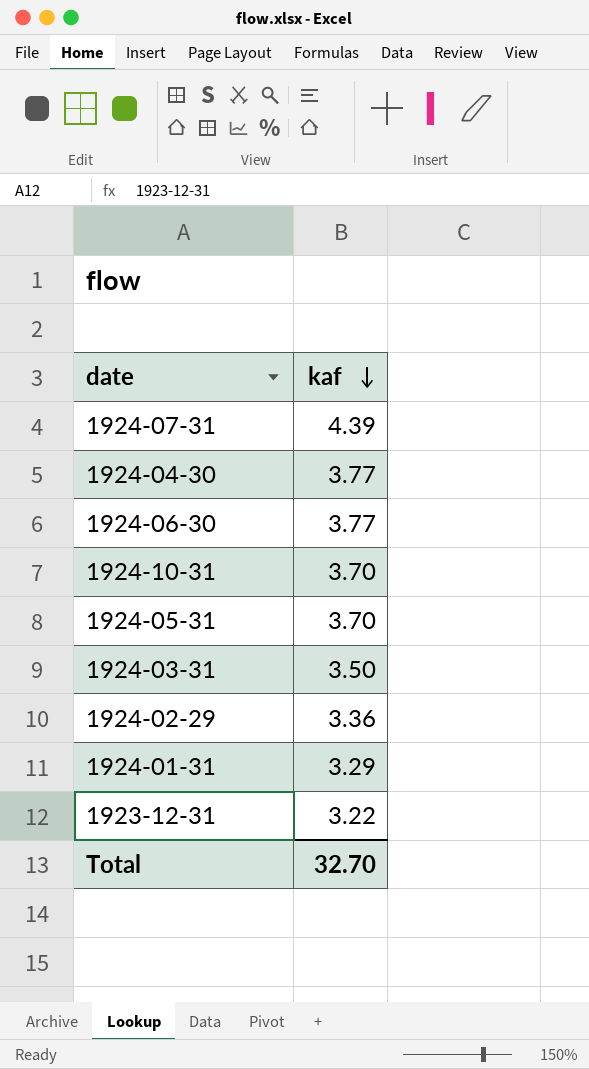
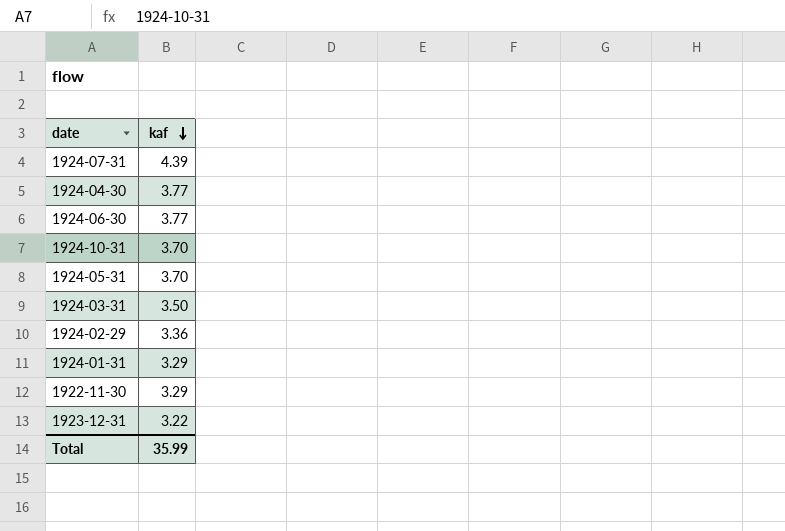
row 1922-11-30: none -> 3.29
Total | kaf: 32.70 -> 35.99

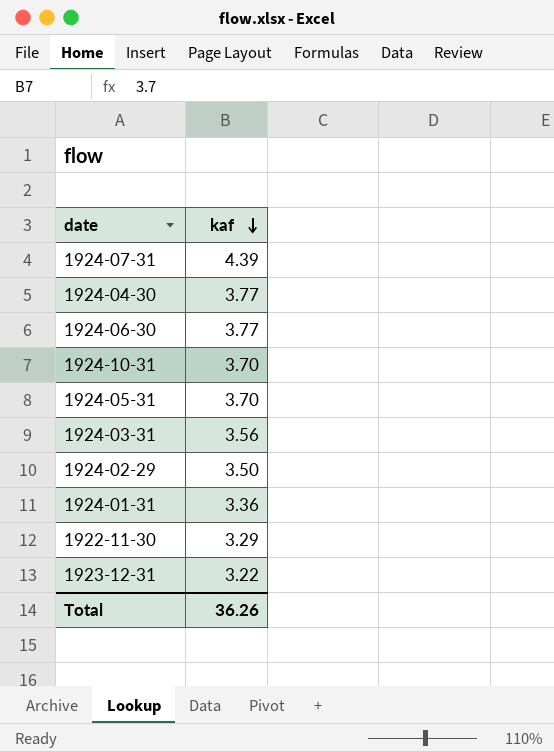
1924-03-31 | kaf: 3.50 -> 3.56
1924-02-29 | kaf: 3.36 -> 3.50
1924-01-31 | kaf: 3.29 -> 3.36
Total | kaf: 35.99 -> 36.26

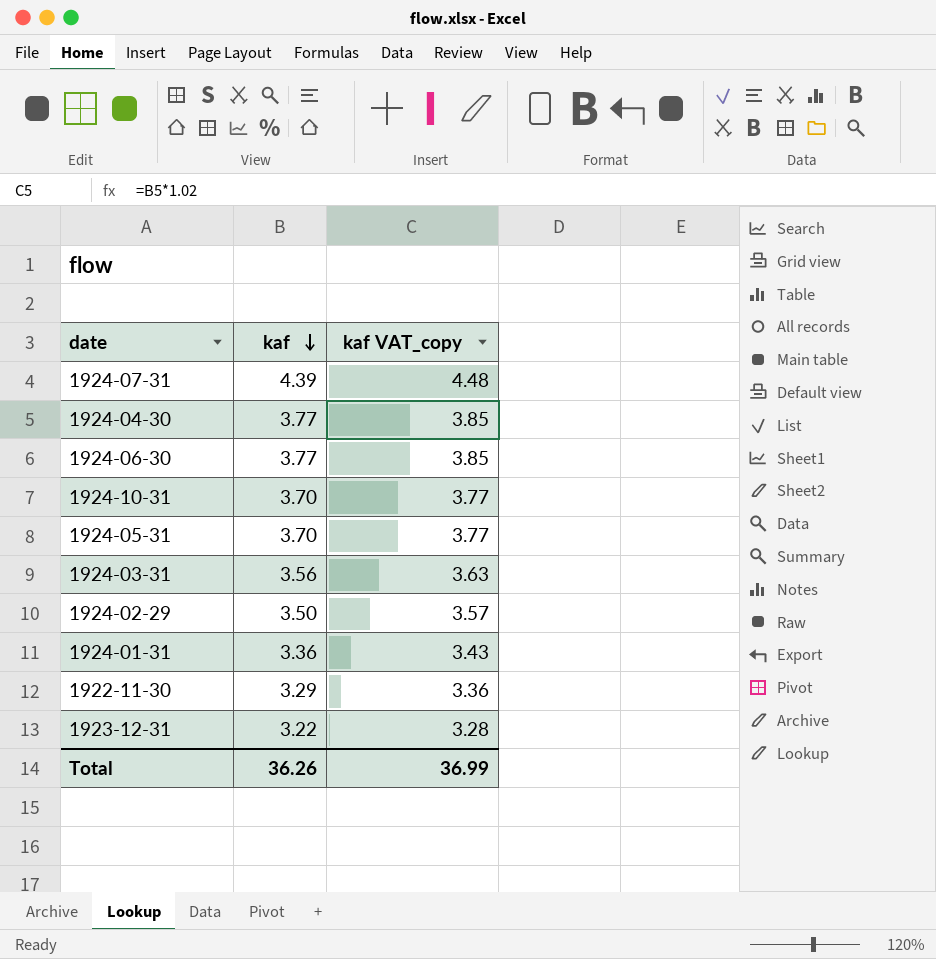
column kaf VAT_copy | formula: none -> [kaf] * 1.02

